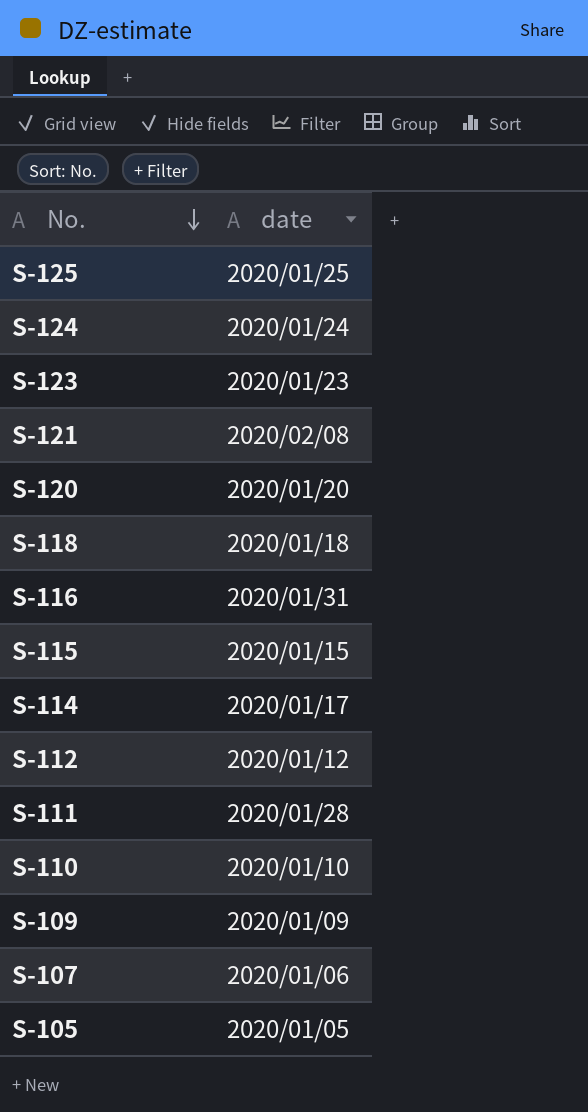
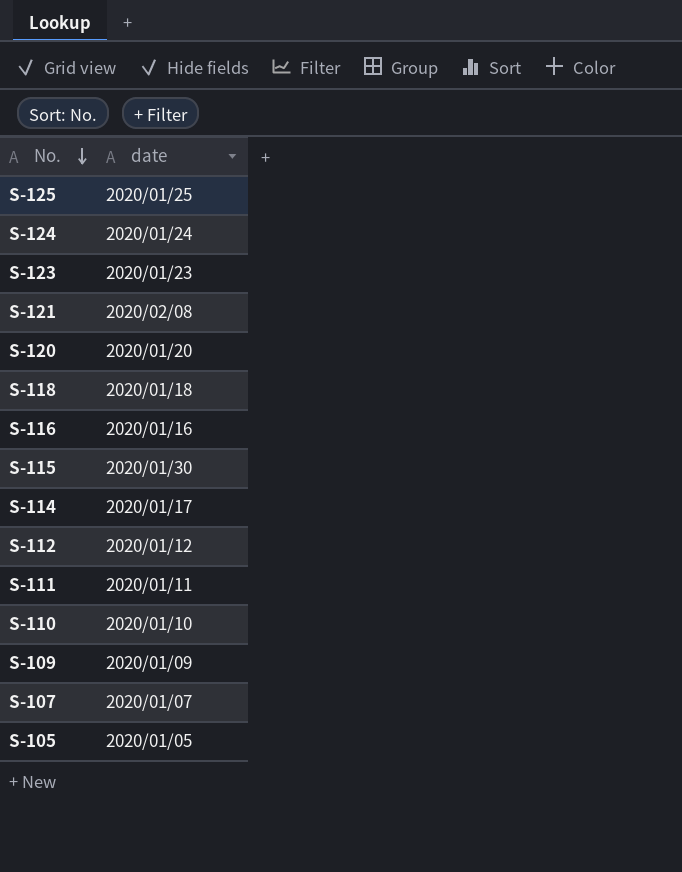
S-116 | date: 2020/01/31 -> 2020/01/16
S-115 | date: 2020/01/15 -> 2020/01/30
S-111 | date: 2020/01/28 -> 2020/01/11
S-107 | date: 2020/01/06 -> 2020/01/07

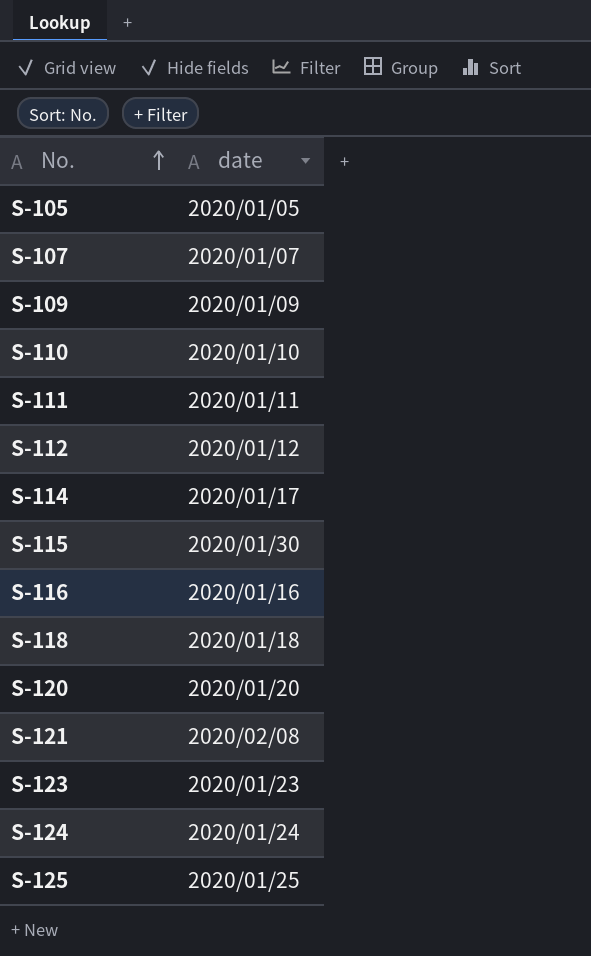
row order: No. descending -> No. ascending

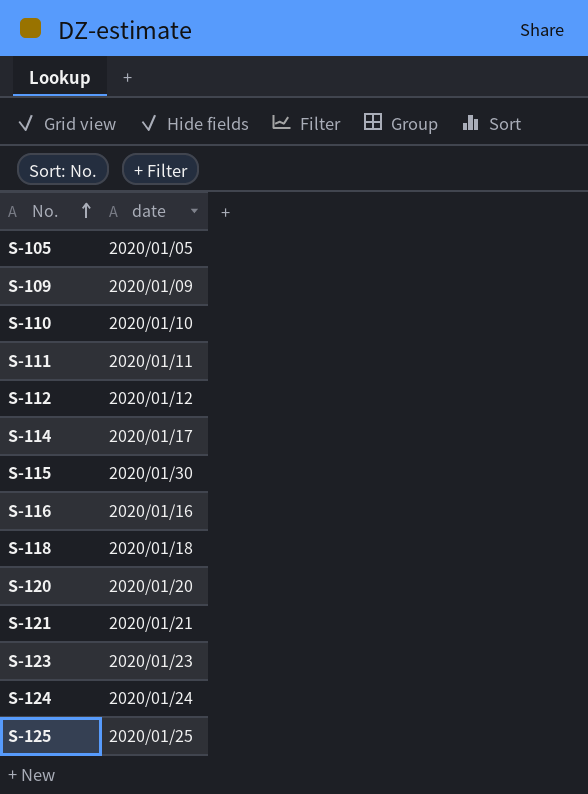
row S-107: 2020/01/07 -> none
S-121 | date: 2020/02/08 -> 2020/01/21

